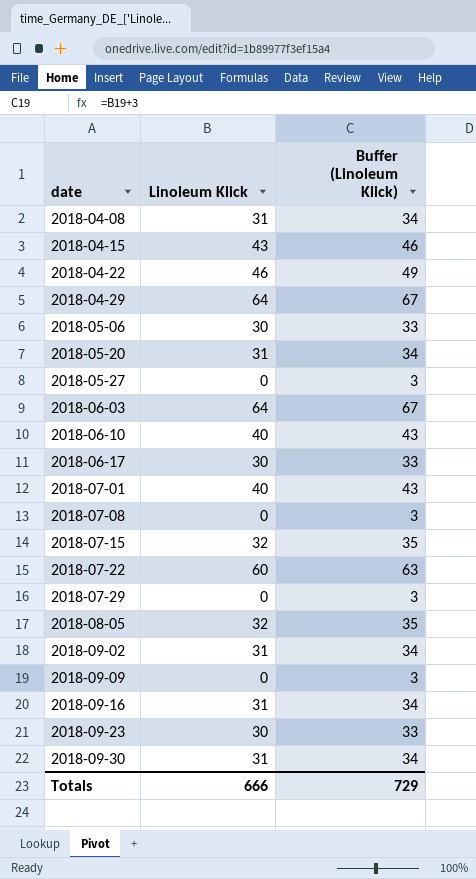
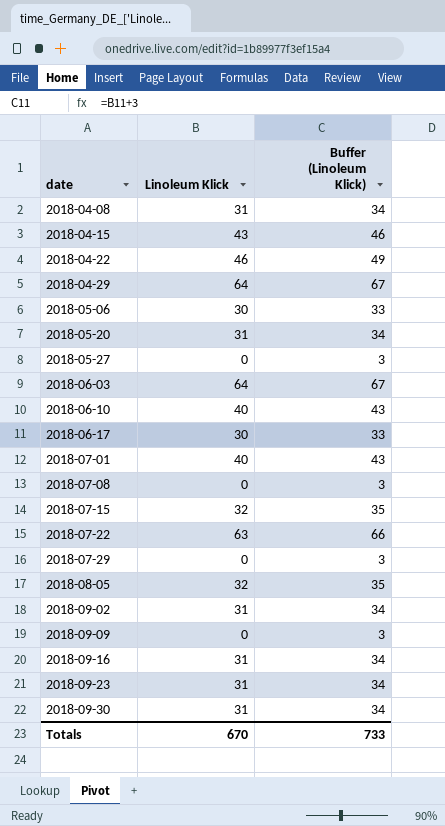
2018-07-22 | Linoleum Klick: 60 -> 63
2018-07-22 | Buffer (Linoleum Klick): 63 -> 66
2018-09-23 | Linoleum Klick: 30 -> 31
2018-09-23 | Buffer (Linoleum Klick): 33 -> 34
Totals | Linoleum Klick: 666 -> 670
Totals | Buffer (Linoleum Klick): 729 -> 733

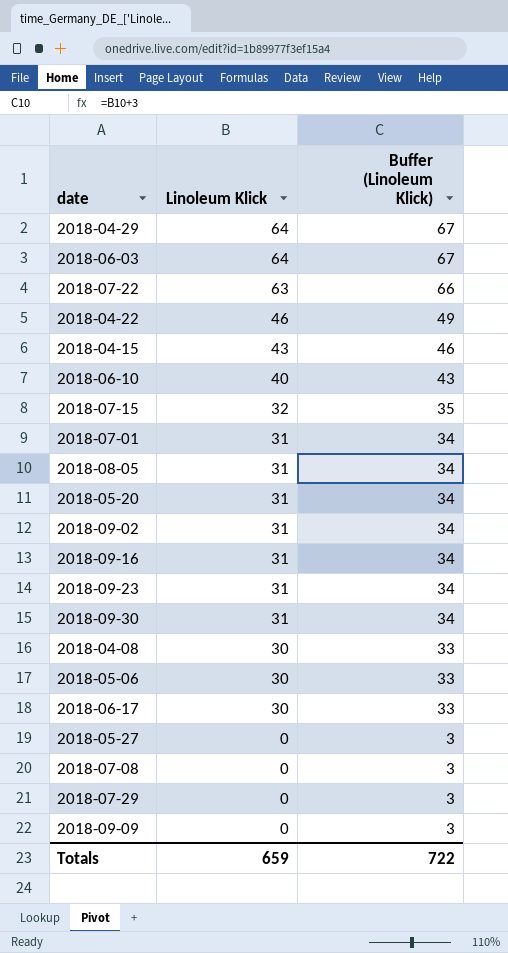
row order: date ascending -> Linoleum Klick descending
2018-07-01 | Linoleum Klick: 40 -> 31
2018-07-01 | Buffer (Linoleum Klick): 43 -> 34
2018-08-05 | Linoleum Klick: 32 -> 31
2018-08-05 | Buffer (Linoleum Klick): 35 -> 34
2018-04-08 | Linoleum Klick: 31 -> 30
2018-04-08 | Buffer (Linoleum Klick): 34 -> 33
Totals | Linoleum Klick: 670 -> 659
Totals | Buffer (Linoleum Klick): 733 -> 722

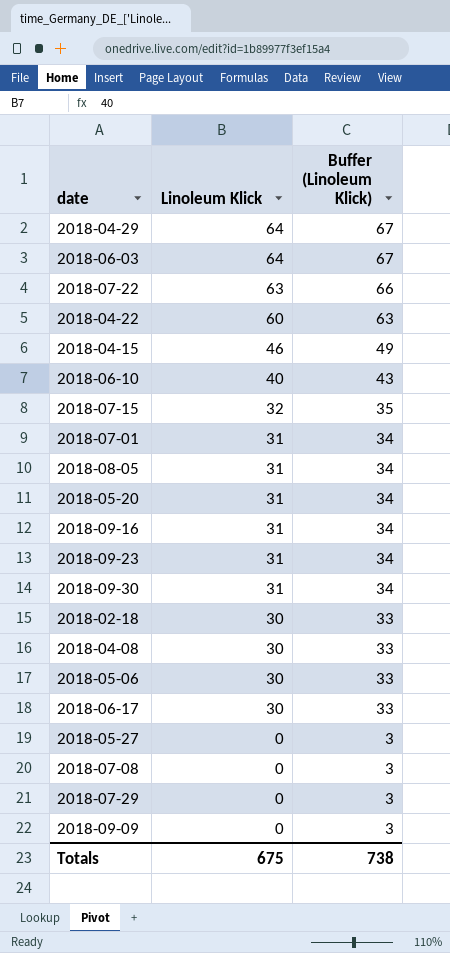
row 2018-09-02: 31 | 34 -> none
2018-04-22 | Linoleum Klick: 46 -> 60
2018-04-22 | Buffer (Linoleum Klick): 49 -> 63
2018-04-15 | Linoleum Klick: 43 -> 46
2018-04-15 | Buffer (Linoleum Klick): 46 -> 49
row 2018-02-18: none -> 30 | 33
Totals | Linoleum Klick: 659 -> 675
Totals | Buffer (Linoleum Klick): 722 -> 738

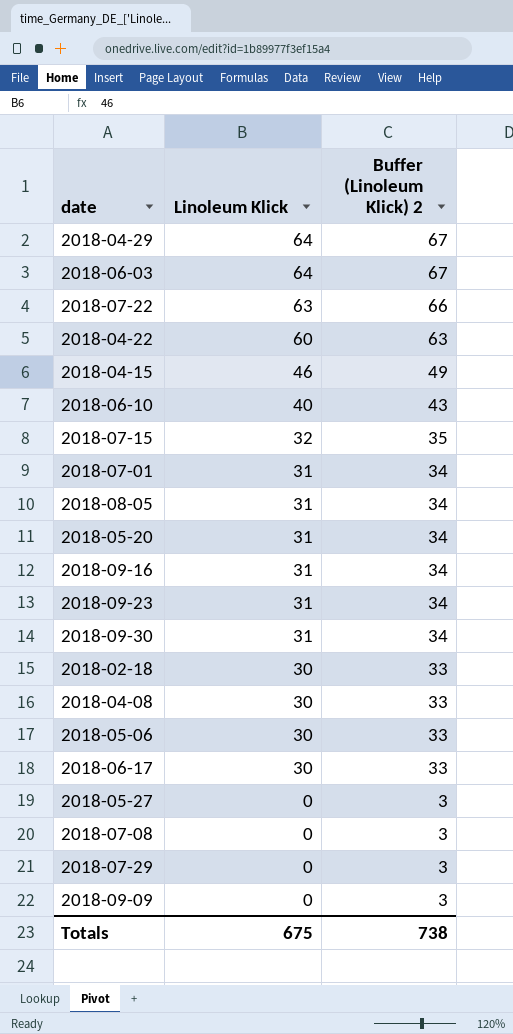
column name: Buffer (Linoleum Klick) -> Buffer (Linoleum Klick) 2

